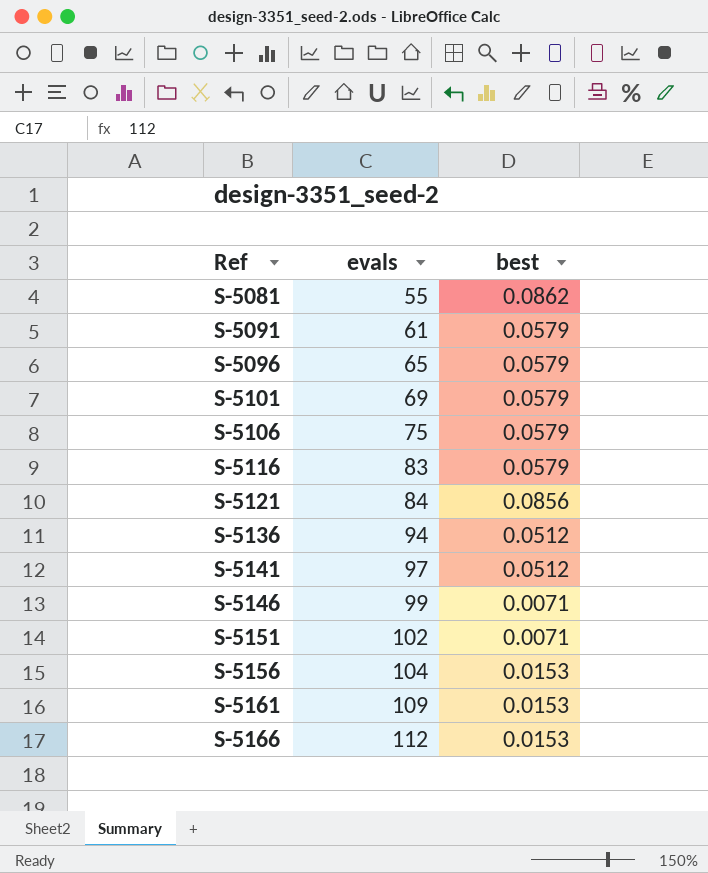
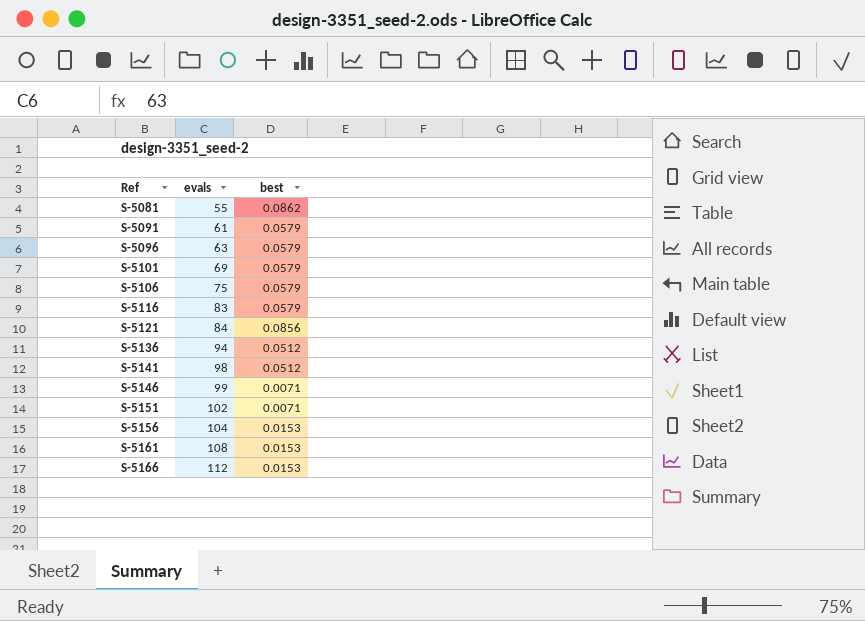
S-5096 | evals: 65 -> 63
S-5141 | evals: 97 -> 98
S-5161 | evals: 109 -> 108

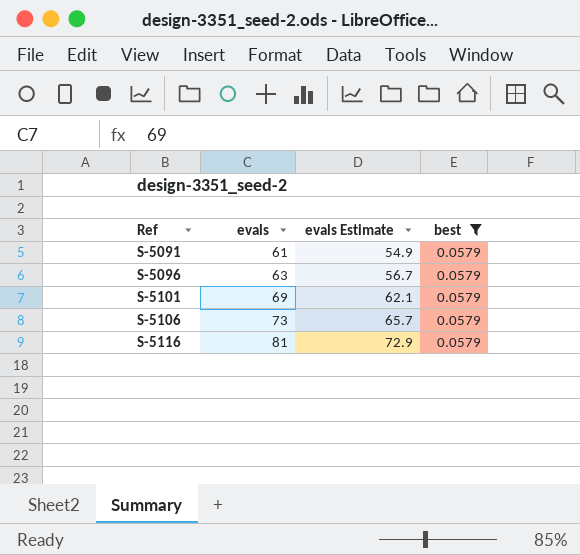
filter: none -> best = 0.0579
column evals Estimate | formula: none -> [evals] * 0.9
S-5106 | evals: 75 -> 73
S-5116 | evals: 83 -> 81

